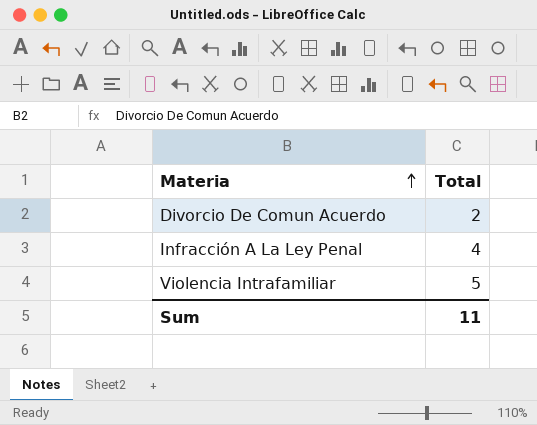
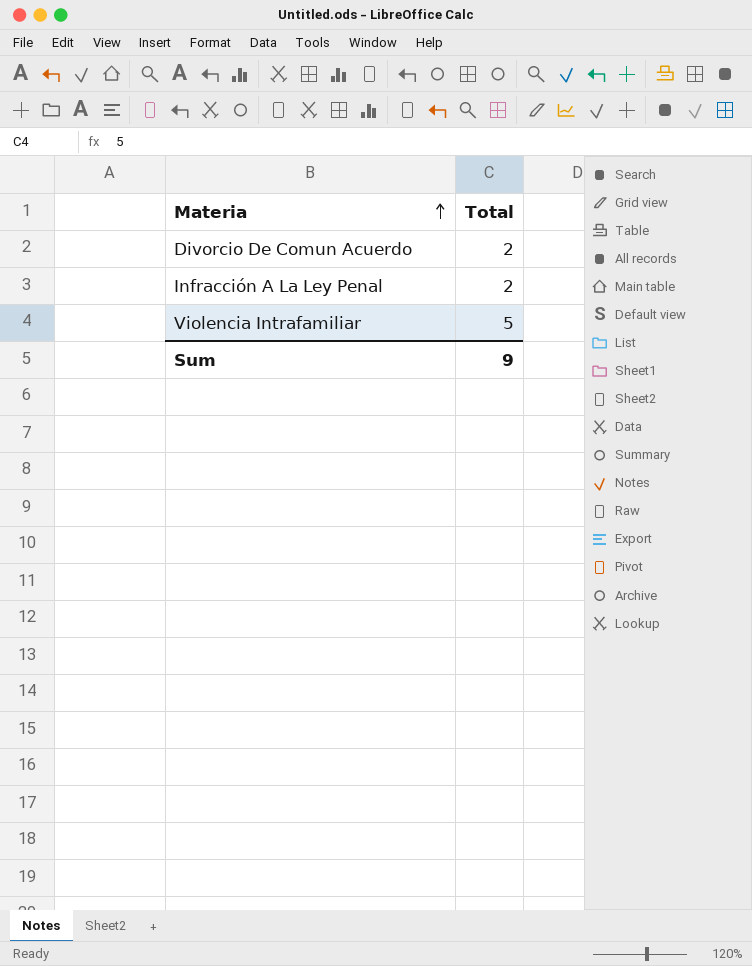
Infracción A La Ley Penal | Total: 4 -> 2
Sum | Total: 11 -> 9

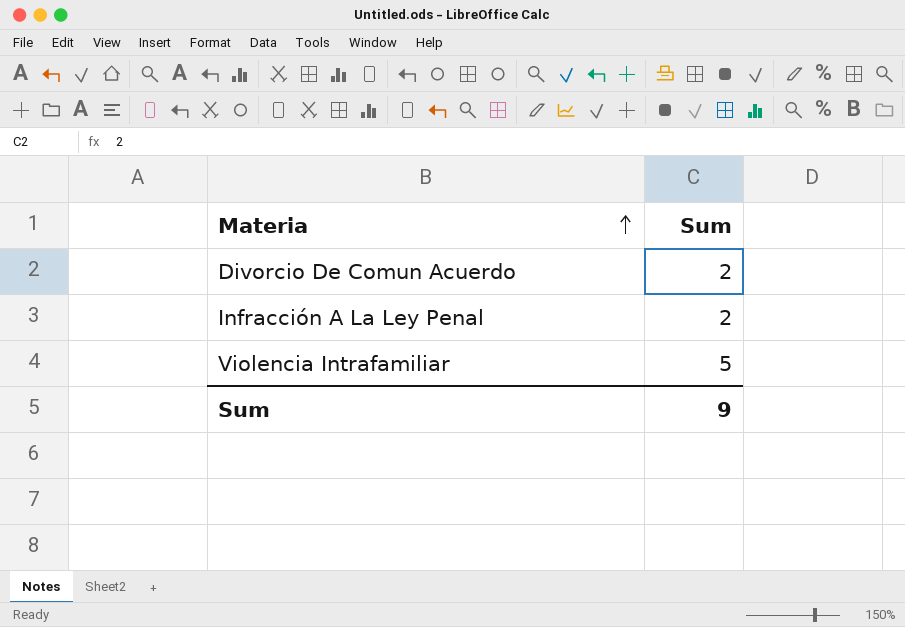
column name: Total -> Sum

